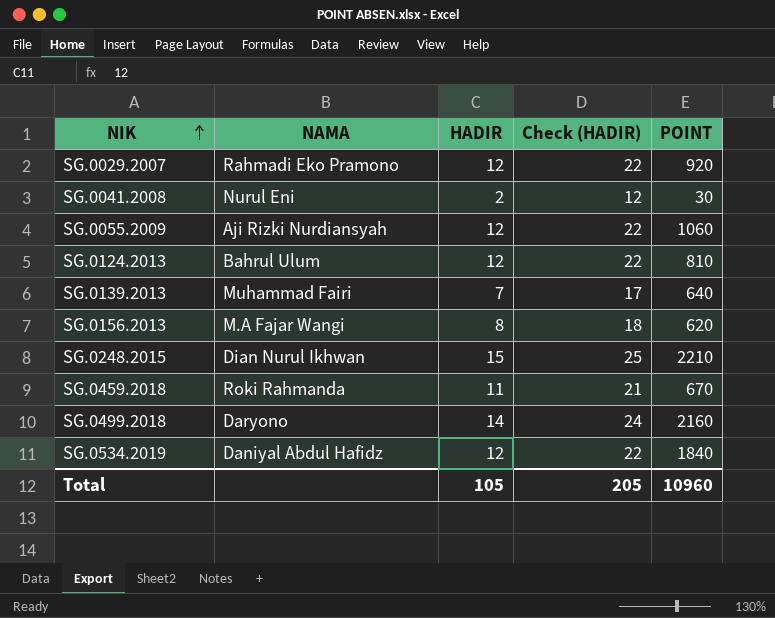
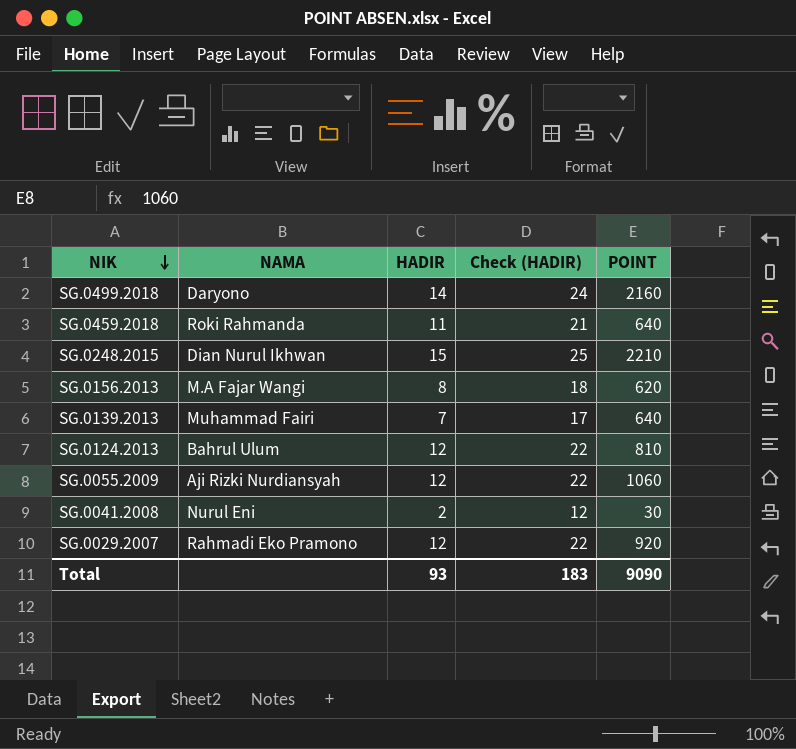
row order: NIK ascending -> NIK descending
row SG.0534.2019: Daniyal Abdul Hafidz | 12 | 22 | 1840 -> none
SG.0459.2018 | POINT: 670 -> 640
Total | HADIR: 105 -> 93
Total | Check (HADIR): 205 -> 183
Total | POINT: 10960 -> 9090

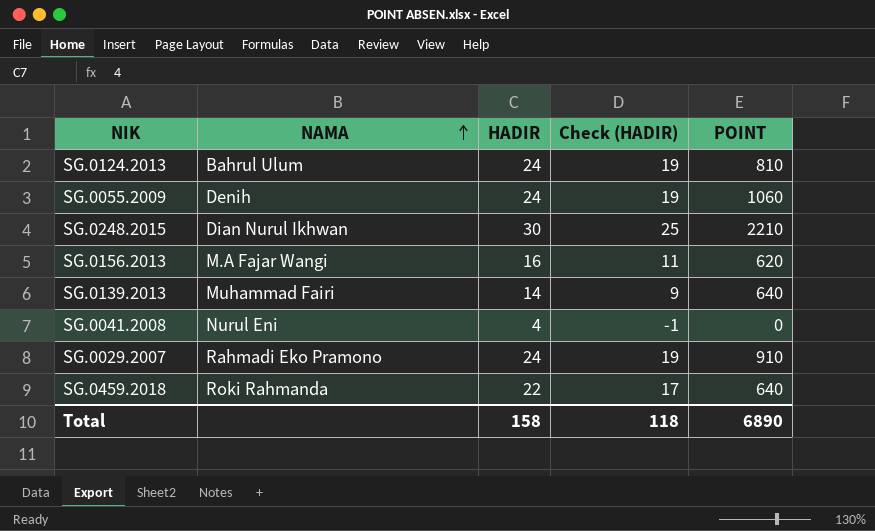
row order: NIK descending -> NAMA ascending
column Check (HADIR) | formula: [HADIR] + 10 -> [HADIR] - 5
row SG.0499.2018: Daryono | 14 | 24 | 2160 -> none
SG.0124.2013 | HADIR: 12 -> 24
SG.0055.2009 | NAMA: Aji Rizki Nurdiansyah -> Denih
SG.0055.2009 | HADIR: 12 -> 24
SG.0248.2015 | HADIR: 15 -> 30
SG.0156.2013 | HADIR: 8 -> 16
SG.0139.2013 | HADIR: 7 -> 14
SG.0041.2008 | HADIR: 2 -> 4
SG.0041.2008 | POINT: 30 -> 0
SG.0029.2007 | HADIR: 12 -> 24
SG.0029.2007 | POINT: 920 -> 910
SG.0459.2018 | HADIR: 11 -> 22
Total | HADIR: 93 -> 158
Total | Check (HADIR): 183 -> 118
Total | POINT: 9090 -> 6890

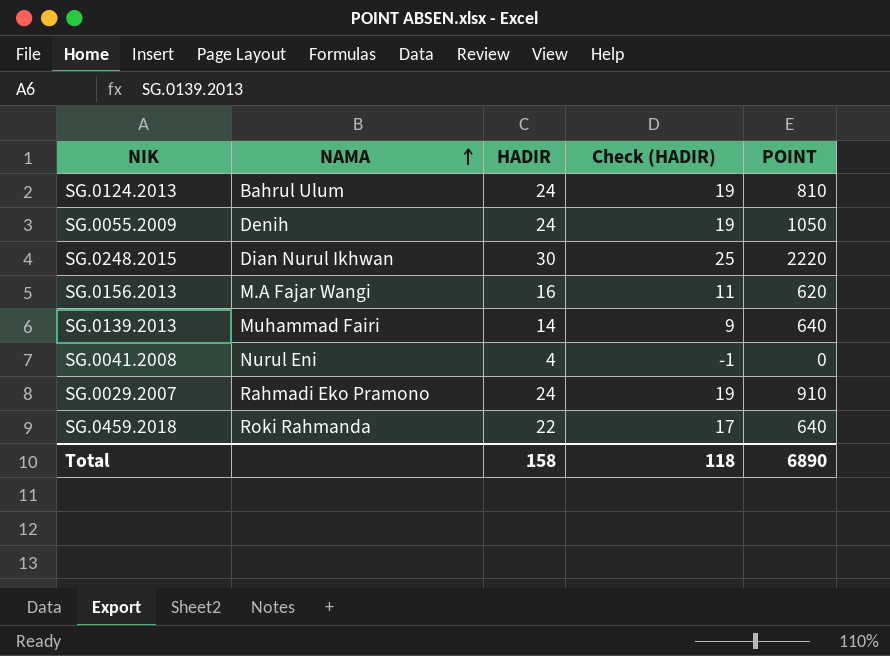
SG.0055.2009 | POINT: 1060 -> 1050
SG.0248.2015 | POINT: 2210 -> 2220

